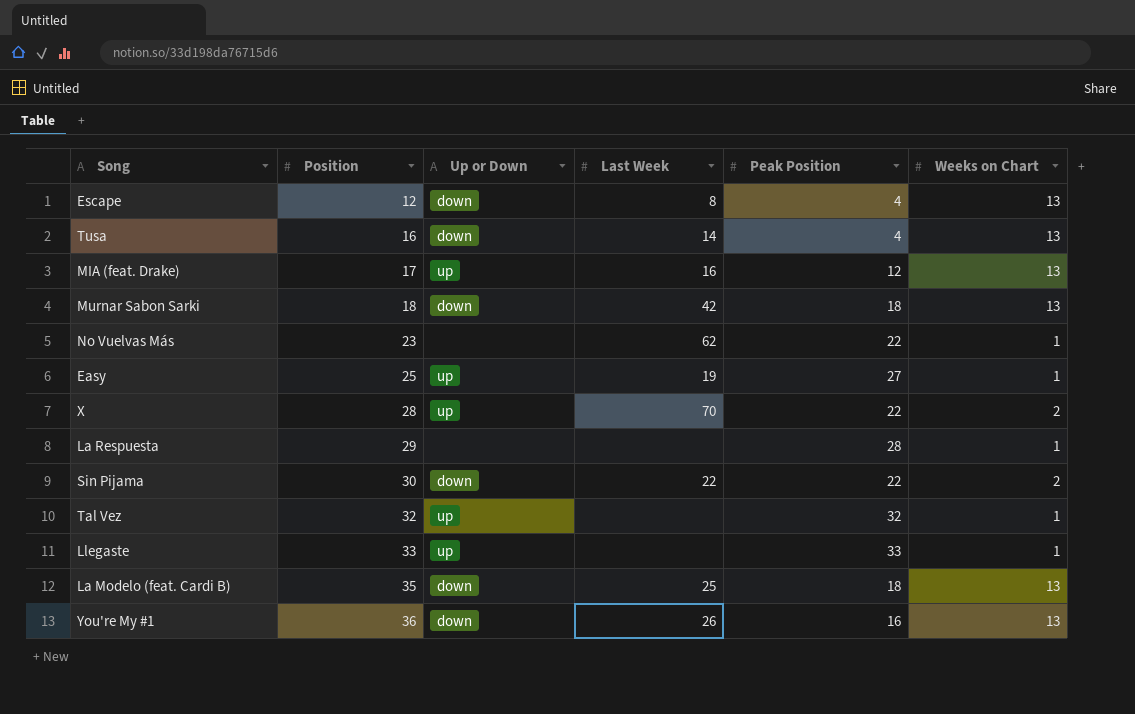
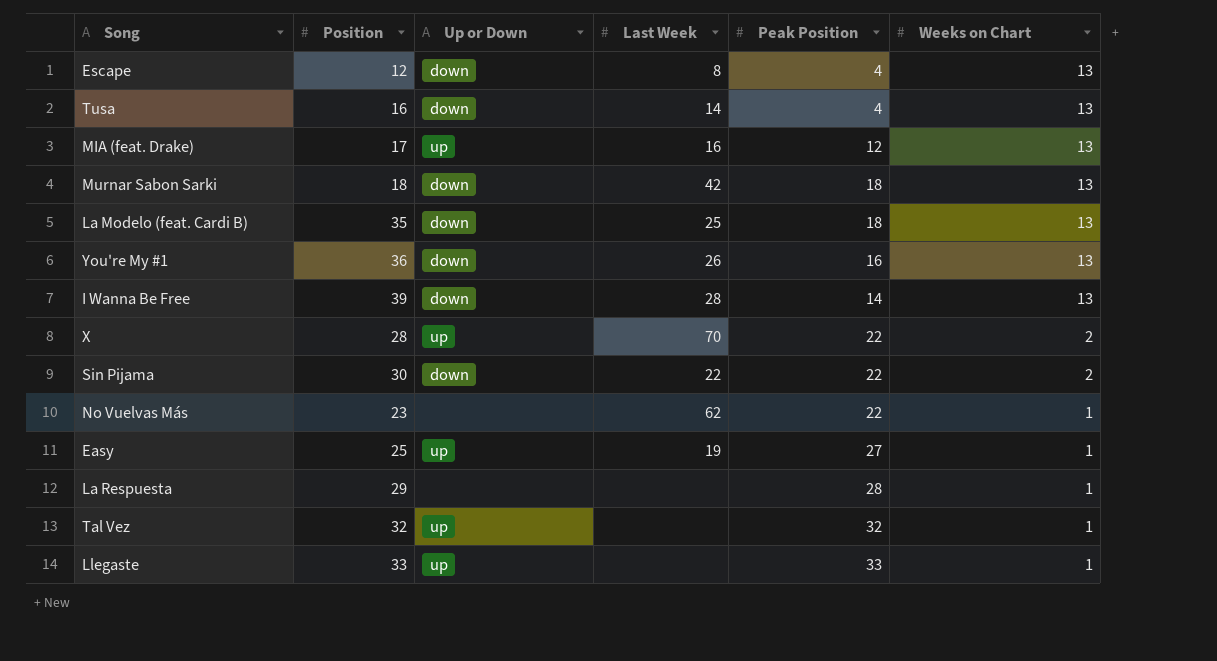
row order: Position ascending -> Weeks on Chart descending
row I Wanna Be Free: none -> 39 | down | 28 | 14 | 13

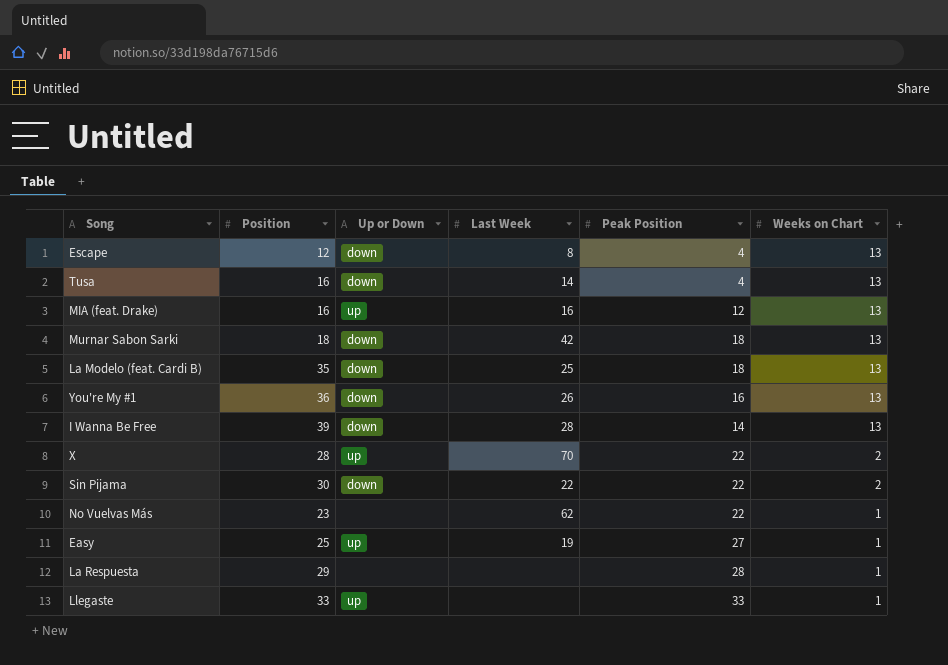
row Tal Vez: 32 | up | none | 32 | 1 -> none
MIA (feat. Drake) | Position: 17 -> 16

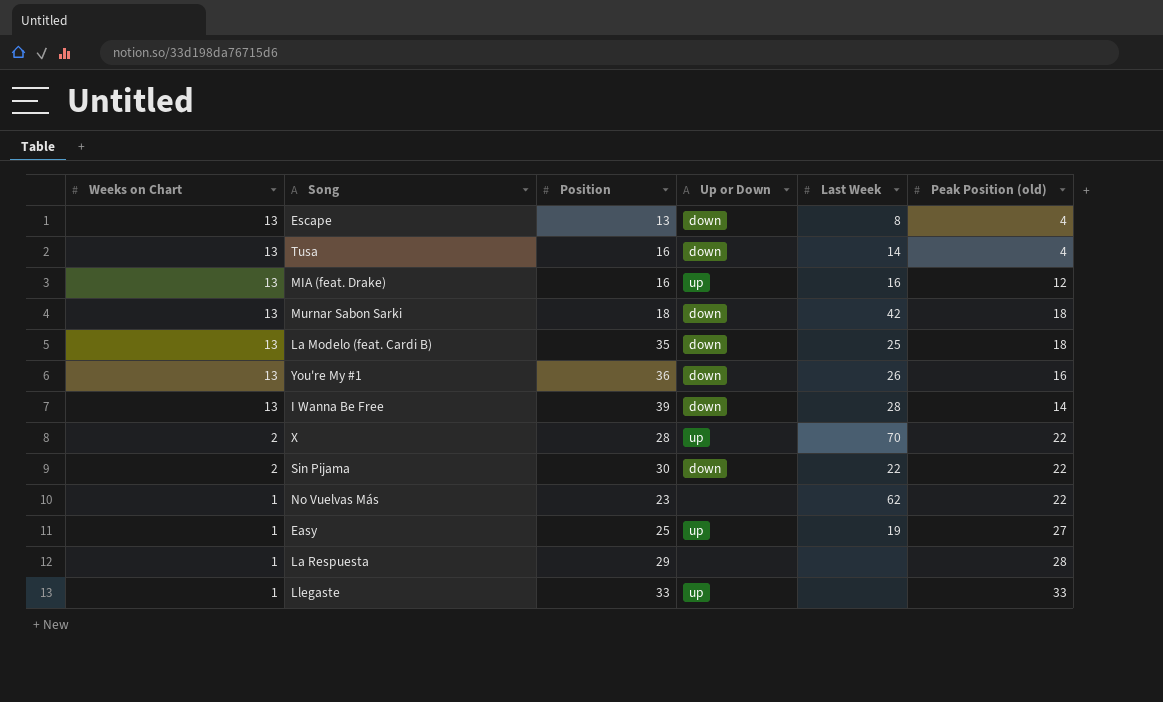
column Weeks on Chart | position: 6 -> 1
column name: Peak Position -> Peak Position (old)
Escape | Position: 12 -> 13

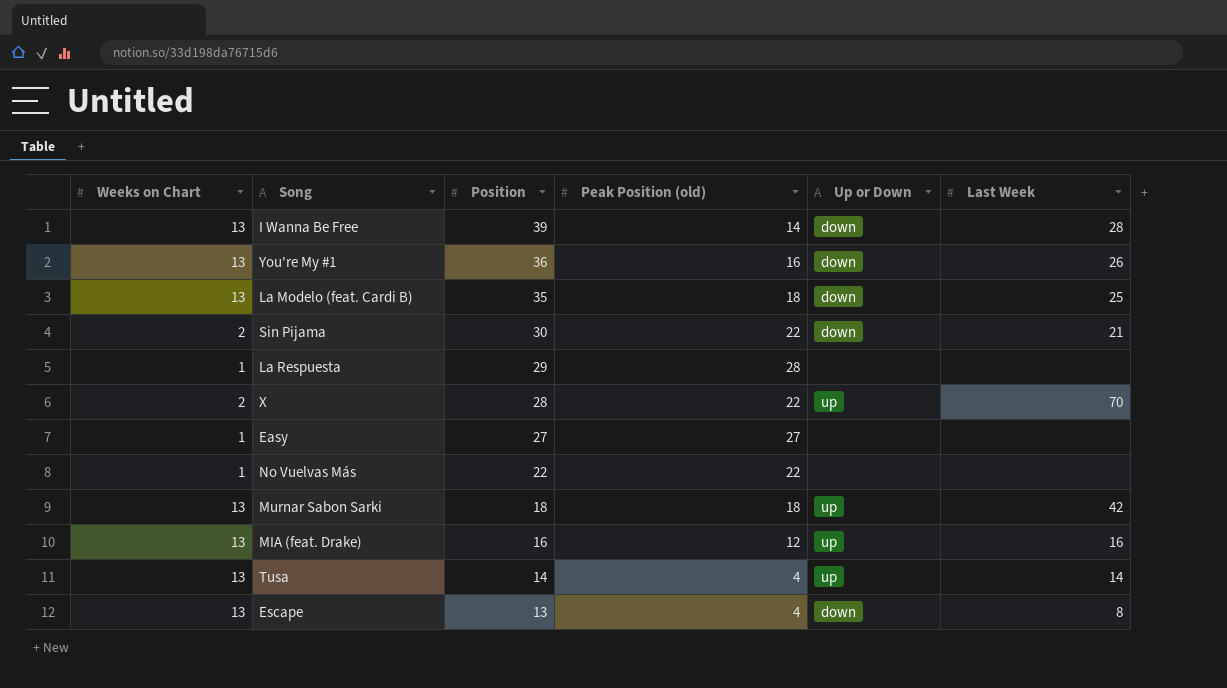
row order: Weeks on Chart descending -> Position descending
column Peak Position (old) | position: 6 -> 4
row Llegaste: 1 | 33 | up | none | 33 -> none
Sin Pijama | Last Week: 22 -> 21
Easy | Position: 25 -> 27
Easy | Up or Down: up -> none
Easy | Last Week: 19 -> none
No Vuelvas Más | Position: 23 -> 22
No Vuelvas Más | Last Week: 62 -> none
Murnar Sabon Sarki | Up or Down: down -> up
Tusa | Position: 16 -> 14
Tusa | Up or Down: down -> up

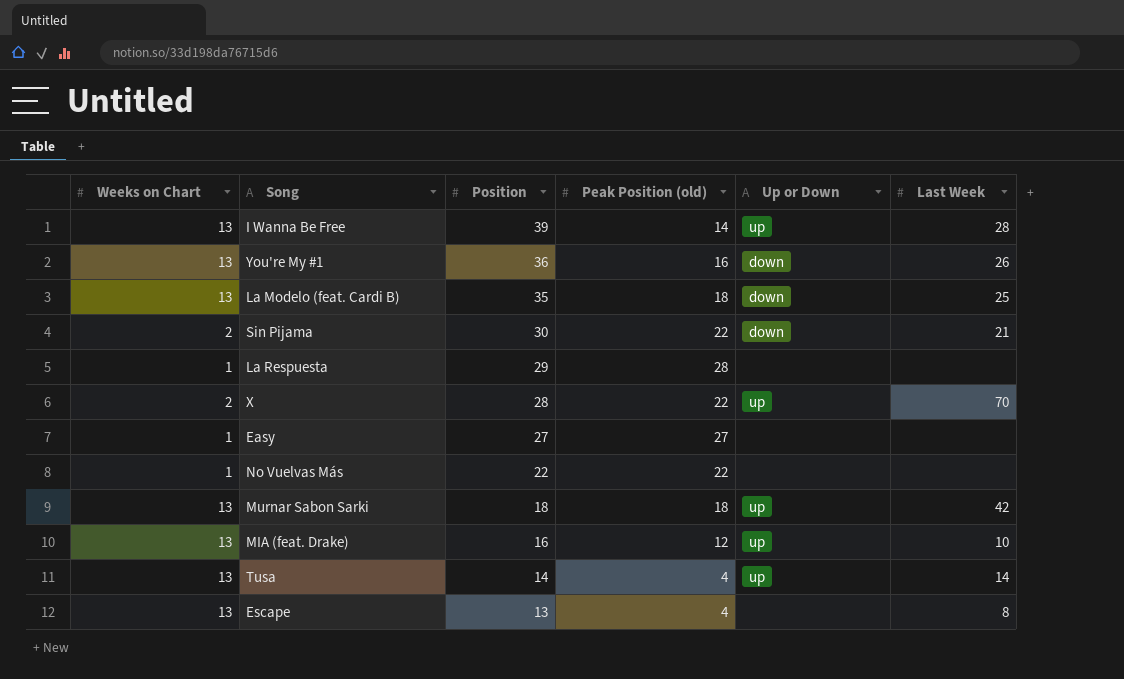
I Wanna Be Free | Up or Down: down -> up
MIA (feat. Drake) | Last Week: 16 -> 10
Escape | Up or Down: down -> none

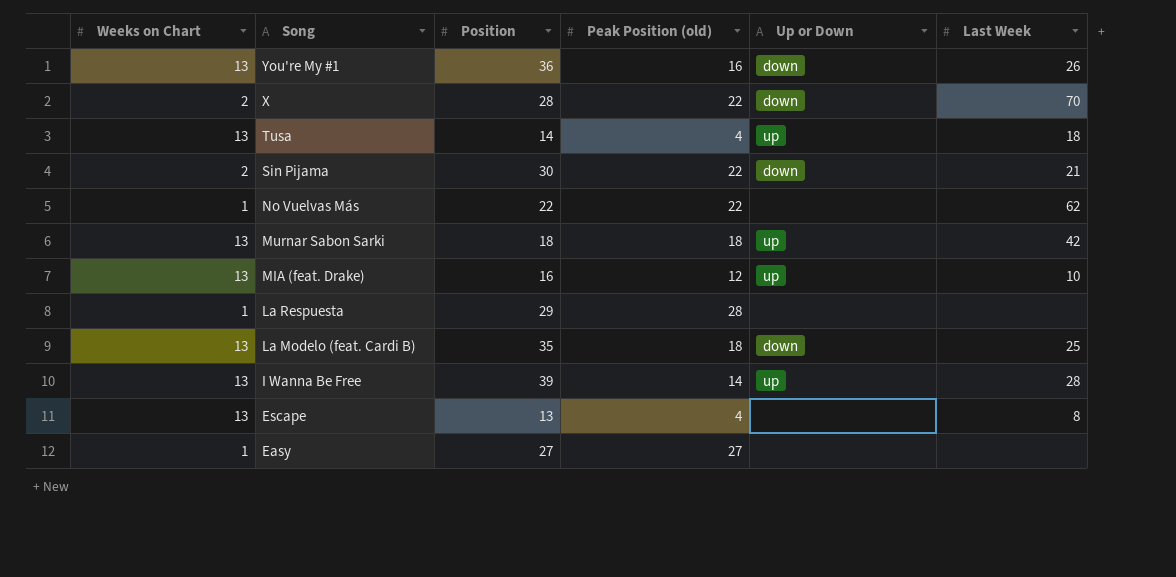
row order: Position descending -> Song descending
X | Up or Down: up -> down
Tusa | Last Week: 14 -> 18
No Vuelvas Más | Last Week: none -> 62

